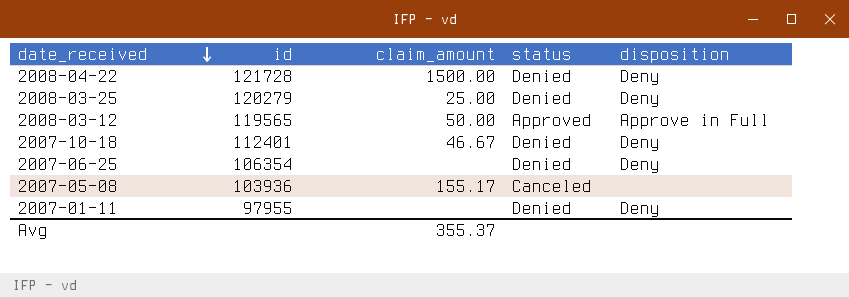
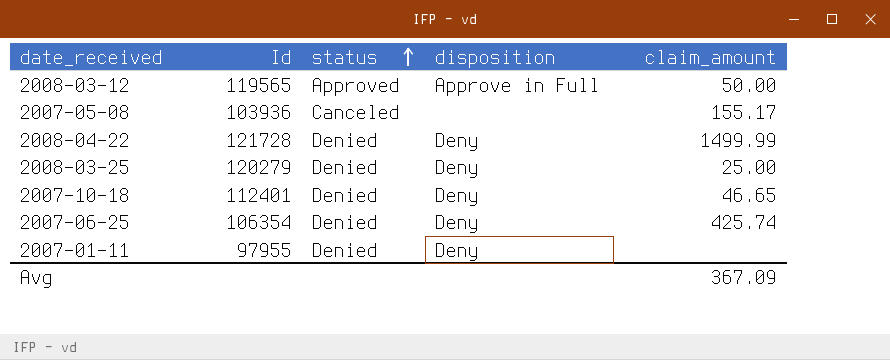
row order: date_received descending -> status ascending
column name: id -> Id
column claim_amount | position: 3 -> 5
2008-04-22 | claim_amount: 1500.00 -> 1499.99
2007-10-18 | claim_amount: 46.67 -> 46.65
2007-06-25 | claim_amount: none -> 425.74
Avg | claim_amount: 355.37 -> 367.09

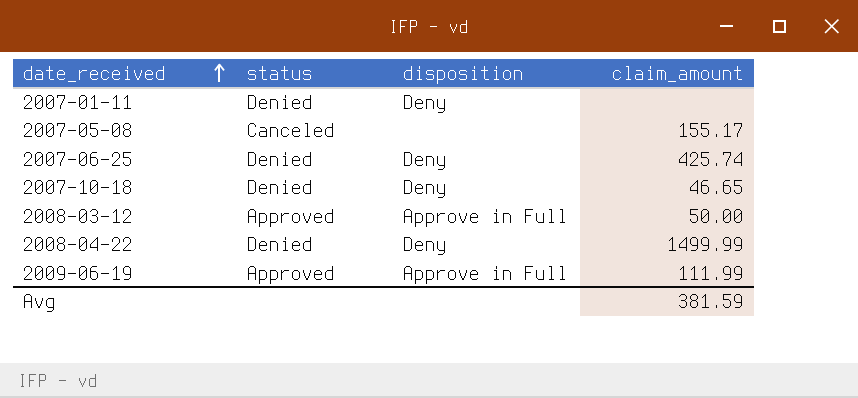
row order: status ascending -> date_received ascending
column Id | position: 2 -> none
row 2008-03-25: 120279 | Denied | Deny | 25.00 -> none
row 2009-06-19: none -> Approved | Approve in Full | 111.99
Avg | claim_amount: 367.09 -> 381.59

